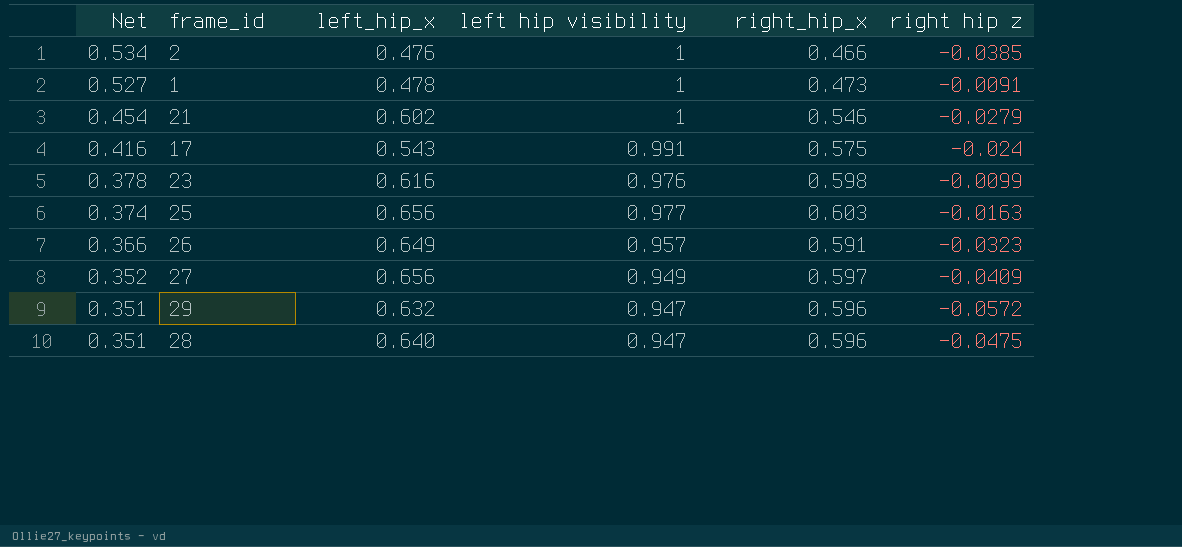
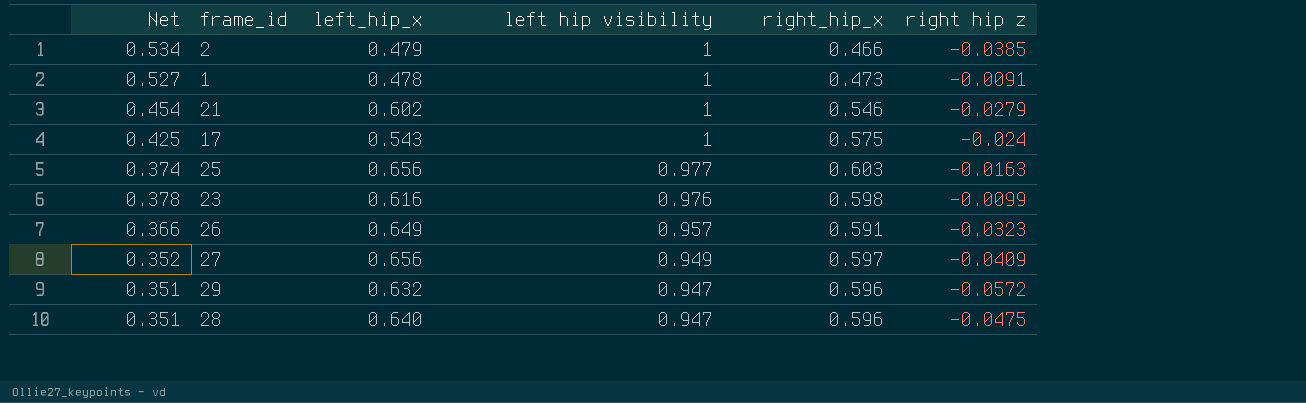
row order: Net descending -> left hip visibility descending
2 | left_hip_x: 0.476 -> 0.479
17 | Net: 0.416 -> 0.425
17 | left hip visibility: 0.991 -> 1

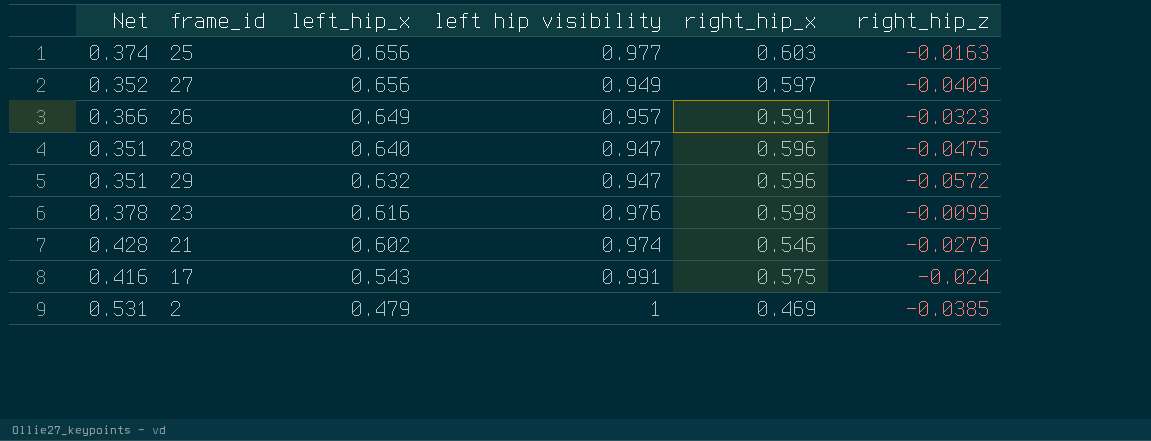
row order: left hip visibility descending -> left_hip_x descending
column name: right hip z -> right_hip_z
row 1: 0.527 | 0.478 | 1 | 0.473 | -0.0091 -> none
21 | Net: 0.454 -> 0.428
21 | left hip visibility: 1 -> 0.974
17 | Net: 0.425 -> 0.416
17 | left hip visibility: 1 -> 0.991
2 | Net: 0.534 -> 0.531
2 | right_hip_x: 0.466 -> 0.469

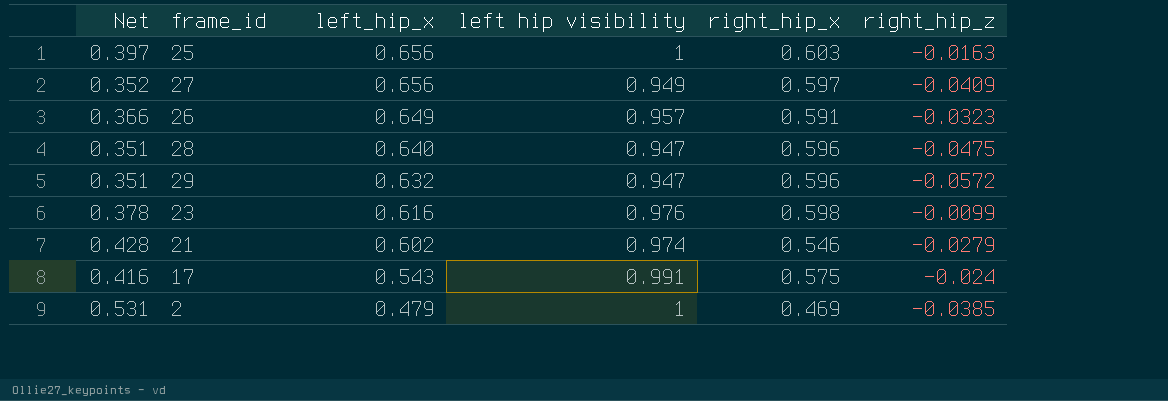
25 | Net: 0.374 -> 0.397
25 | left hip visibility: 0.977 -> 1

